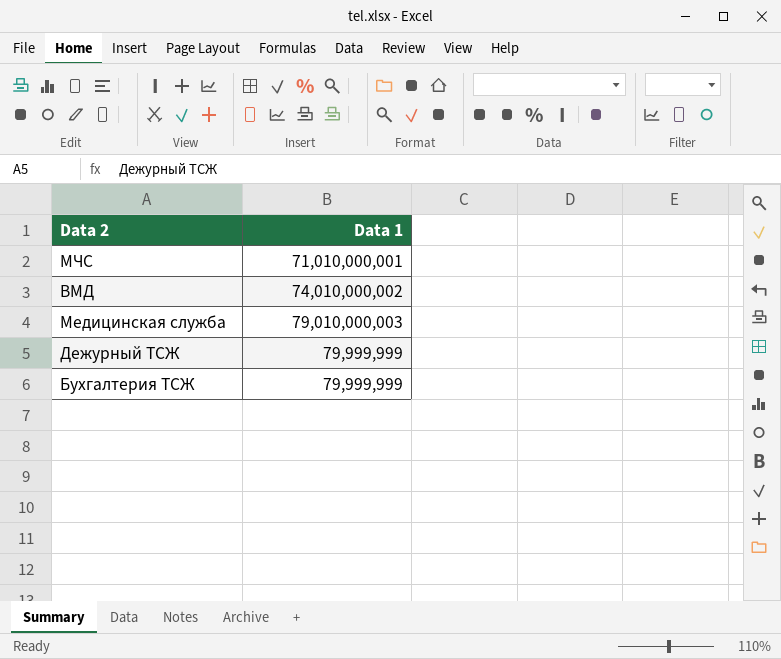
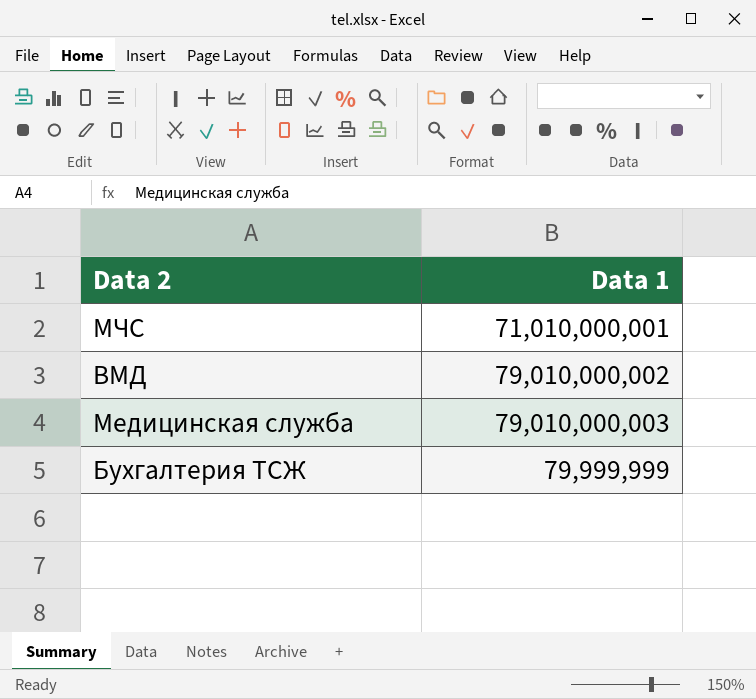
row Дежурный ТСЖ: 79,999,999 -> none
ВМД | Data 1: 74,010,000,002 -> 79,010,000,002

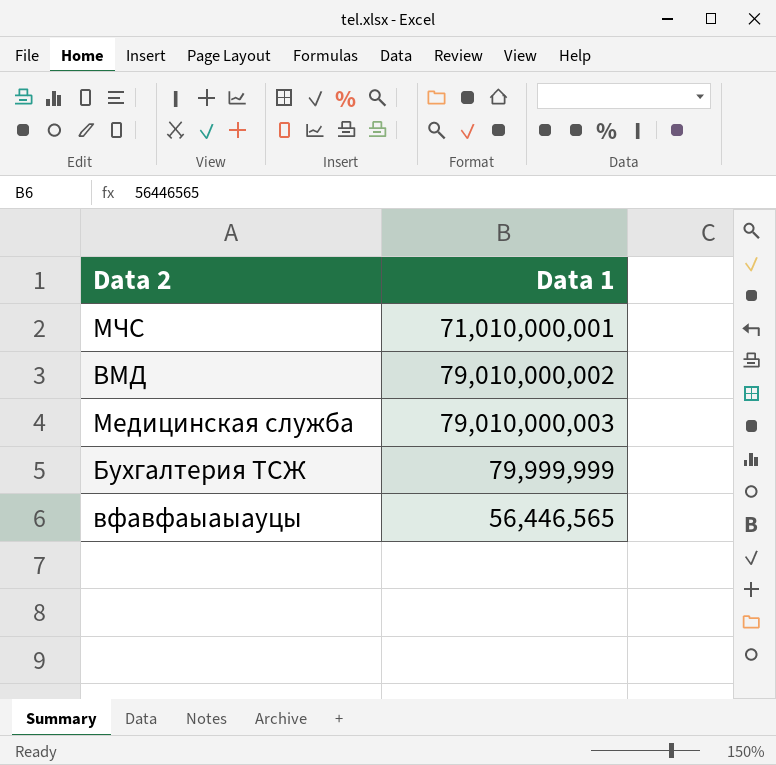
row вфавфаыаыауцы: none -> 56,446,565

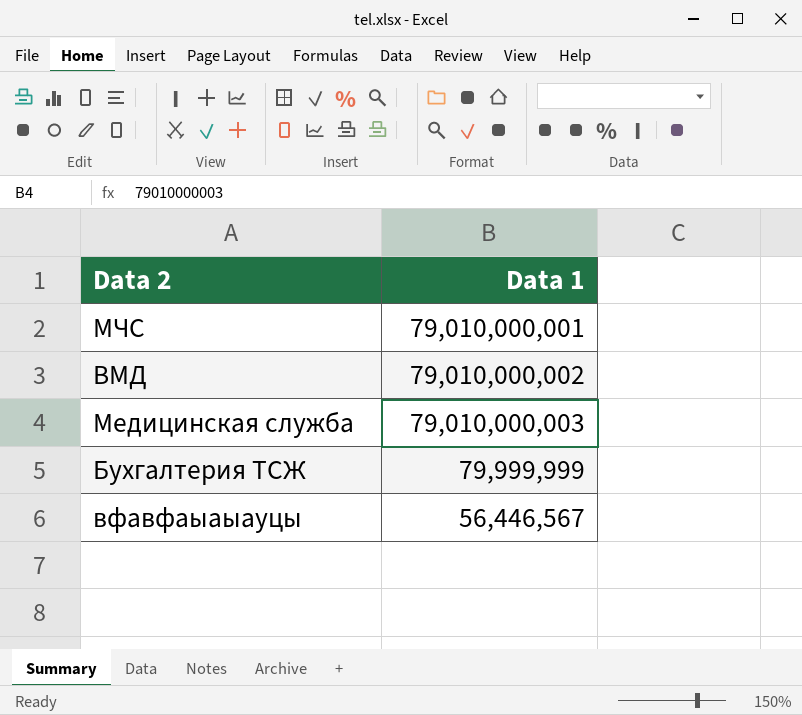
МЧС | Data 1: 71,010,000,001 -> 79,010,000,001
вфавфаыаыауцы | Data 1: 56,446,565 -> 56,446,567

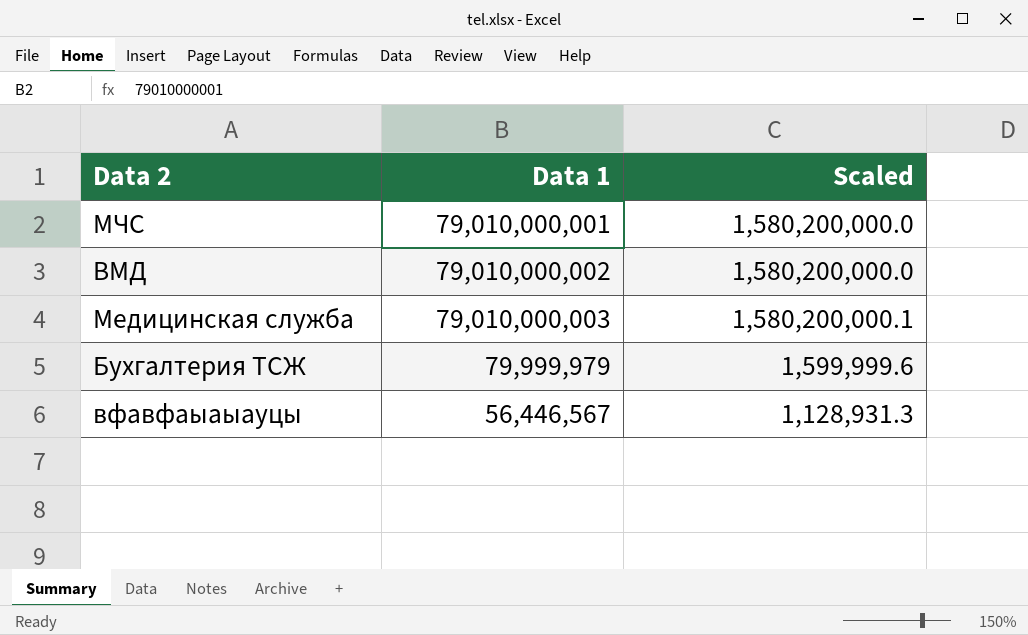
column Scaled | formula: none -> [Data 1] * 0.02
Бухгалтерия ТСЖ | Data 1: 79,999,999 -> 79,999,979

